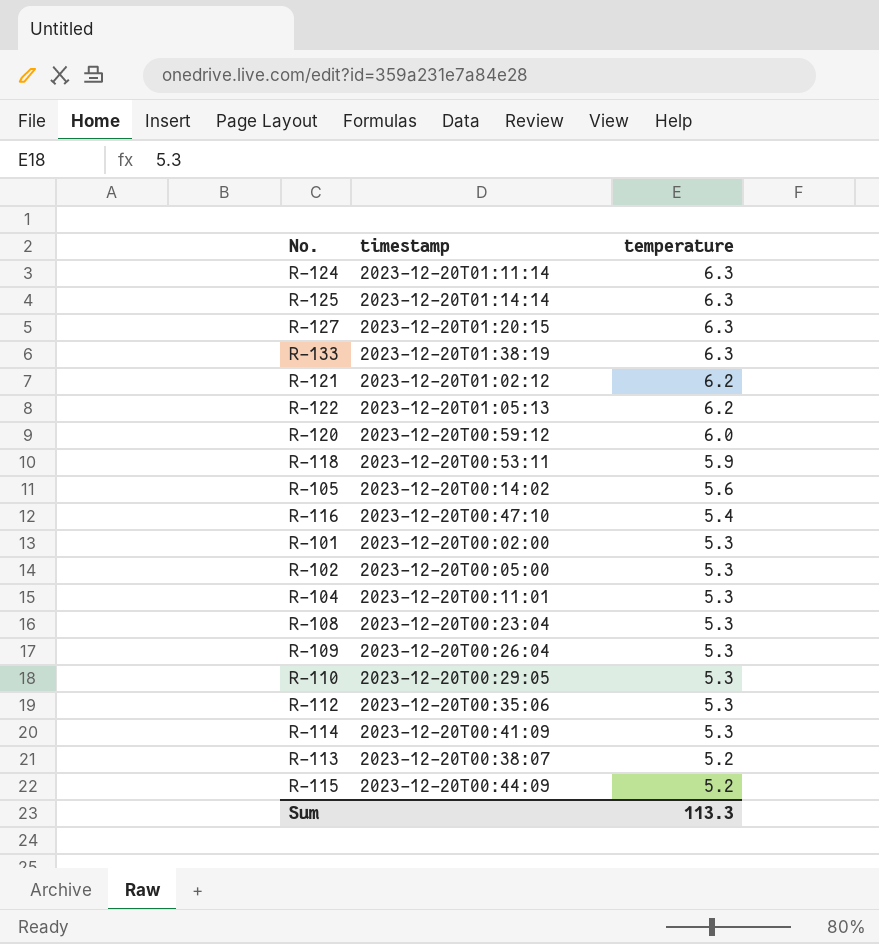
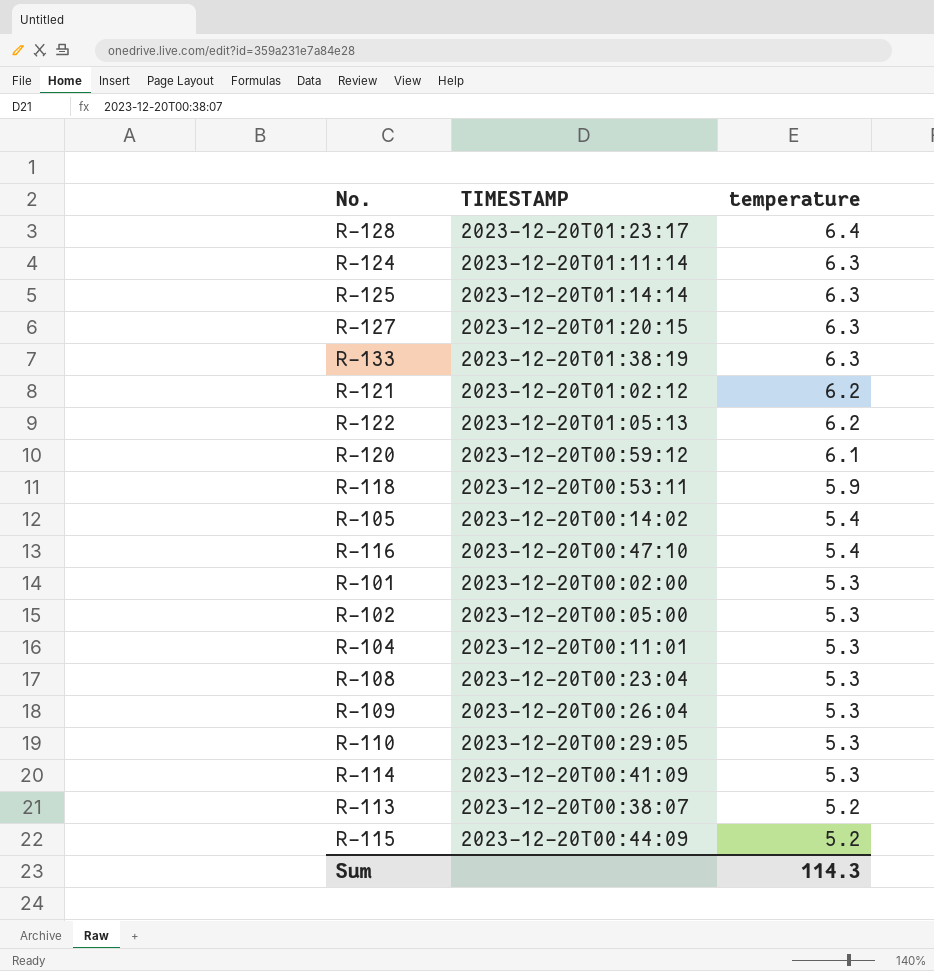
column name: timestamp -> TIMESTAMP
row R-112: 2023-12-20T00:35:06 | 5.3 -> none
row R-128: none -> 2023-12-20T01:23:17 | 6.4
R-120 | temperature: 6.0 -> 6.1
R-105 | temperature: 5.6 -> 5.4
Sum | temperature: 113.3 -> 114.3

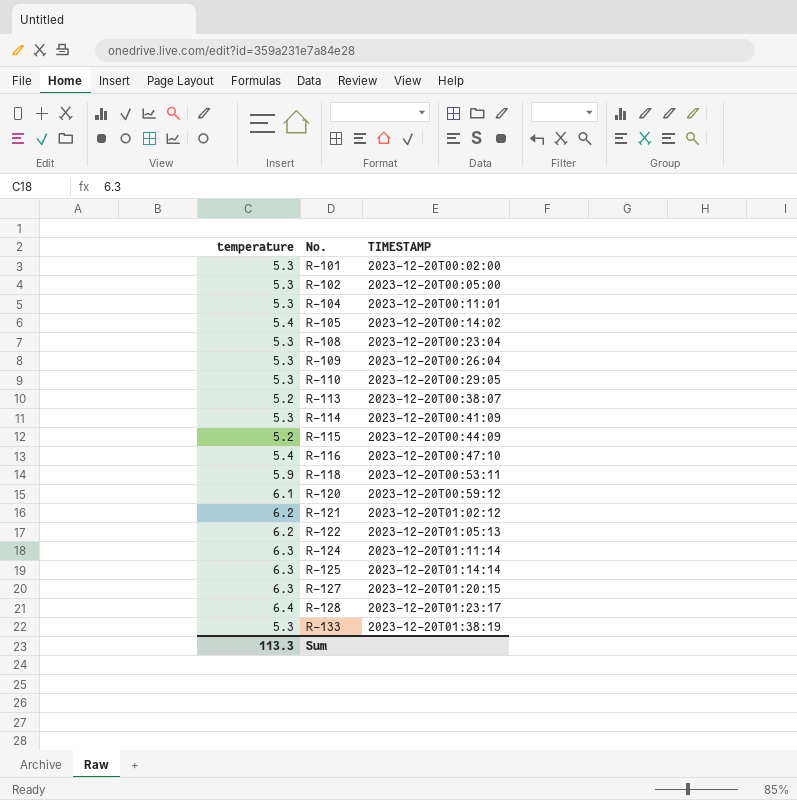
row order: temperature descending -> No. ascending
column temperature | position: 3 -> 1
R-133 | temperature: 6.3 -> 5.3
Sum | temperature: 114.3 -> 113.3

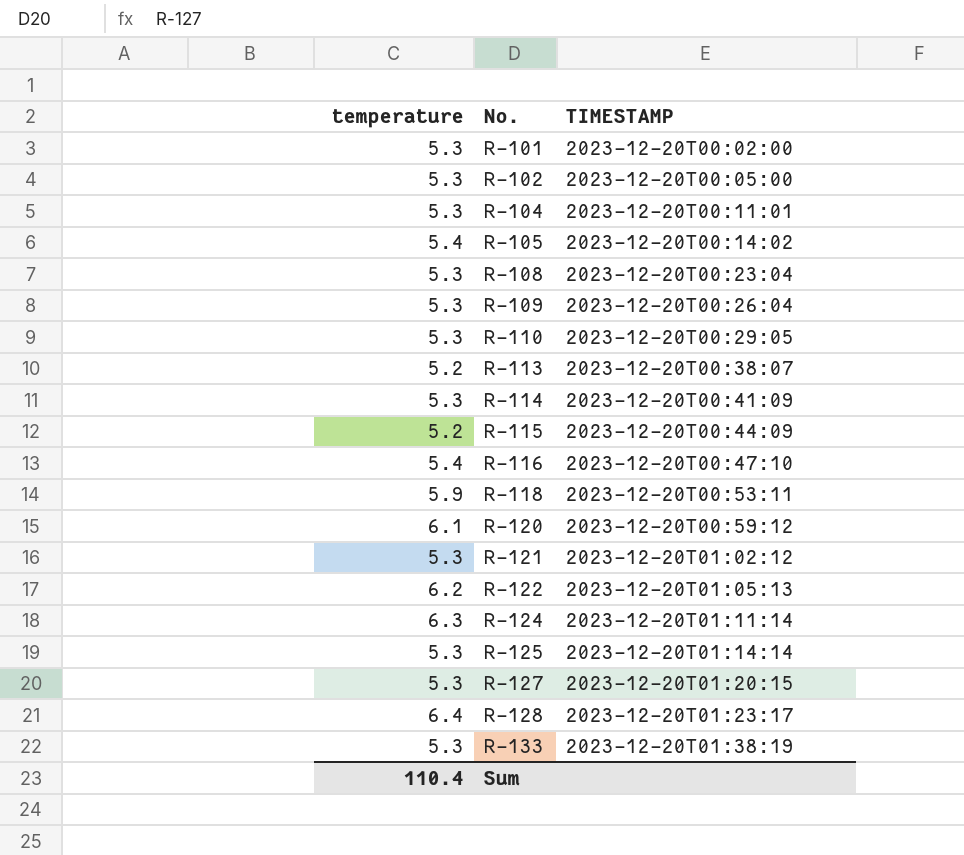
R-121 | temperature: 6.2 -> 5.3
R-125 | temperature: 6.3 -> 5.3
R-127 | temperature: 6.3 -> 5.3
Sum | temperature: 113.3 -> 110.4

